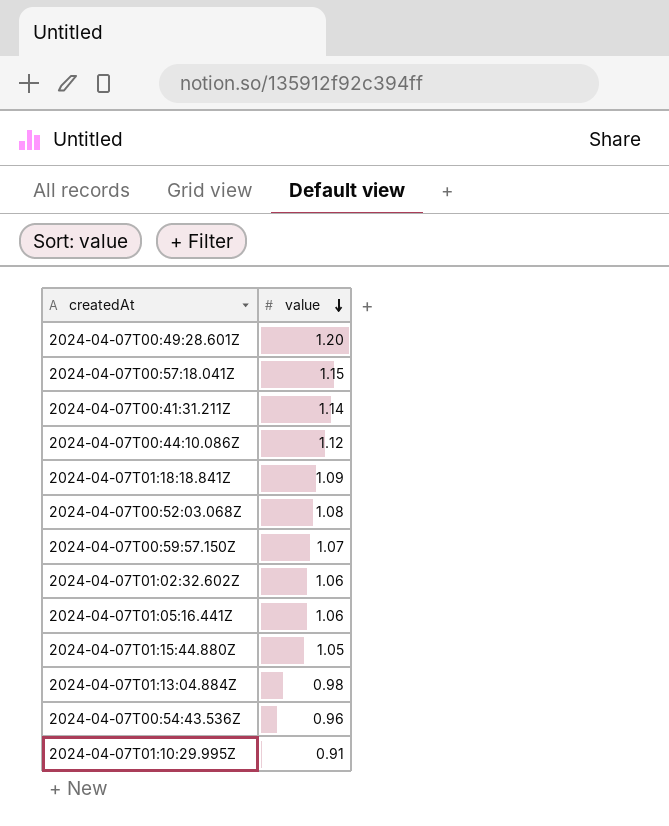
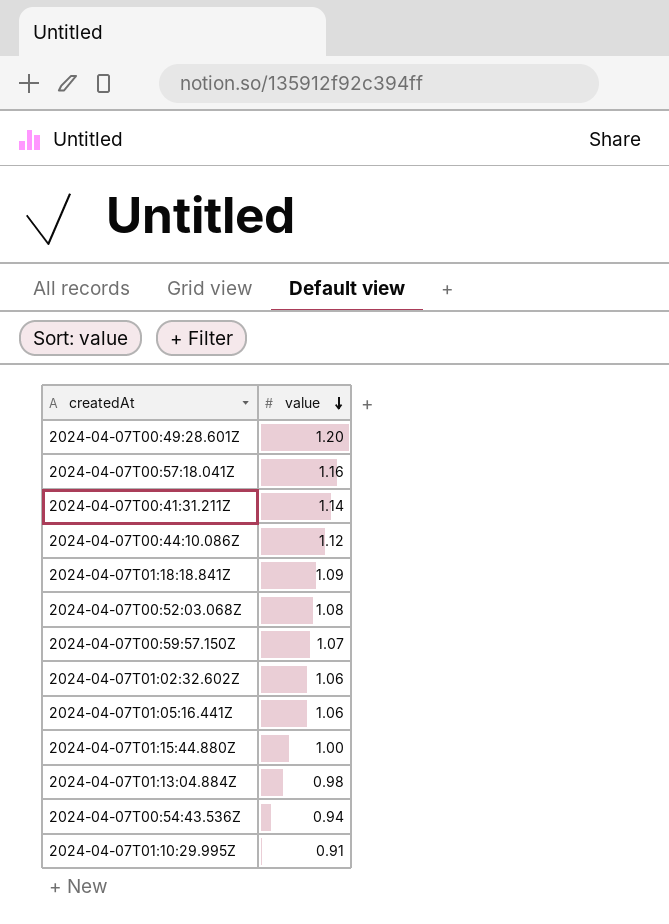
2024-04-07T00:57:18.041Z | value: 1.15 -> 1.16
2024-04-07T01:15:44.880Z | value: 1.05 -> 1.00
2024-04-07T00:54:43.536Z | value: 0.96 -> 0.94

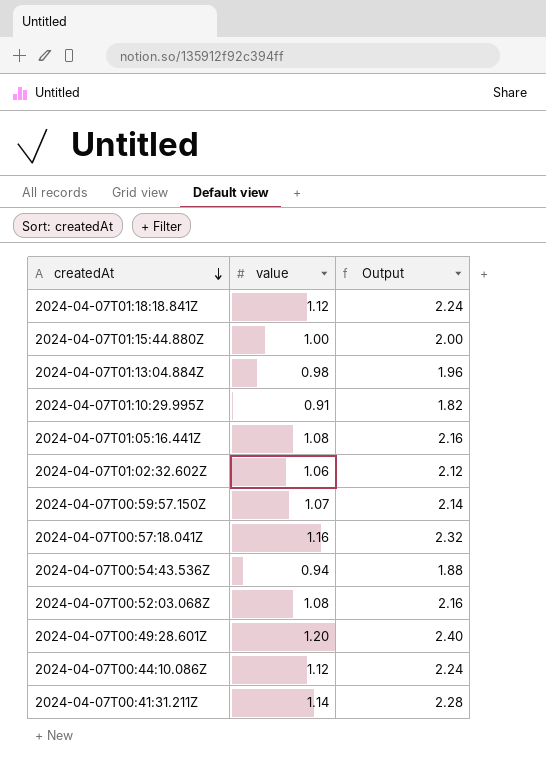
row order: value descending -> createdAt descending
column Output | formula: none -> [value] * 2
2024-04-07T01:18:18.841Z | value: 1.09 -> 1.12
2024-04-07T01:05:16.441Z | value: 1.06 -> 1.08

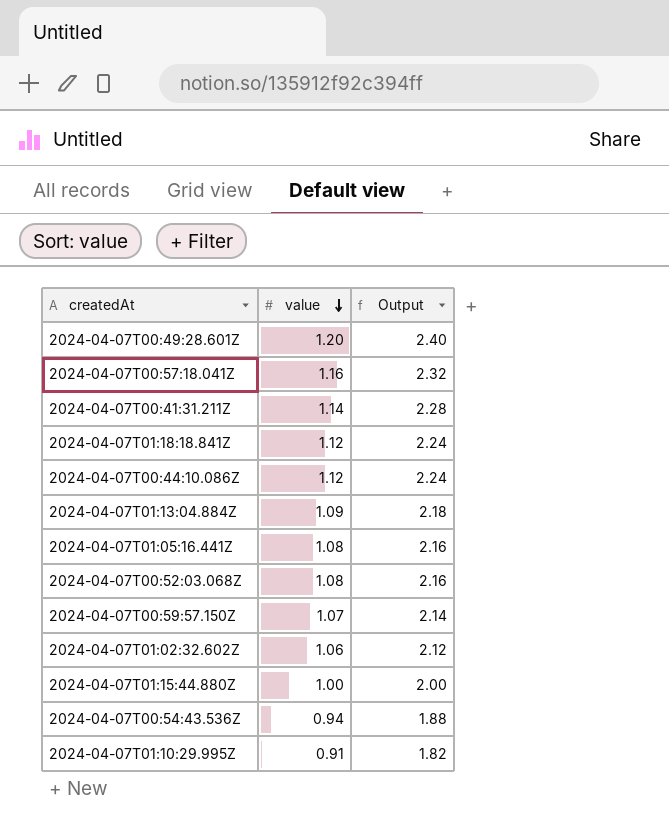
row order: createdAt descending -> value descending
2024-04-07T01:13:04.884Z | value: 0.98 -> 1.09
2024-04-07T01:13:04.884Z | Output: 1.96 -> 2.18

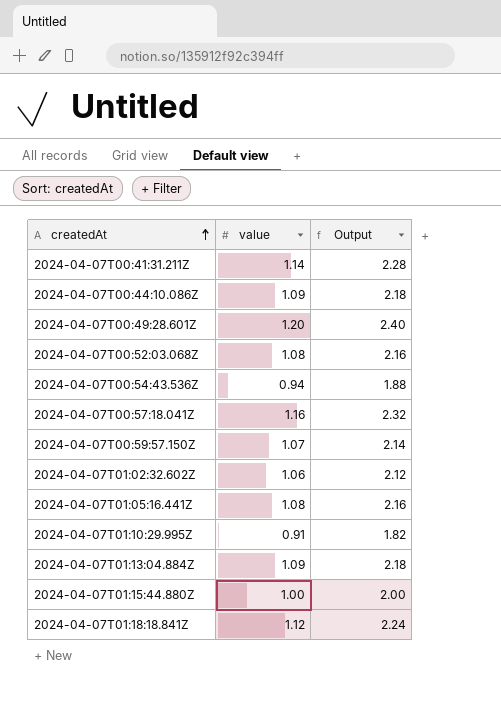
row order: value descending -> createdAt ascending
2024-04-07T00:44:10.086Z | value: 1.12 -> 1.09
2024-04-07T00:44:10.086Z | Output: 2.24 -> 2.18

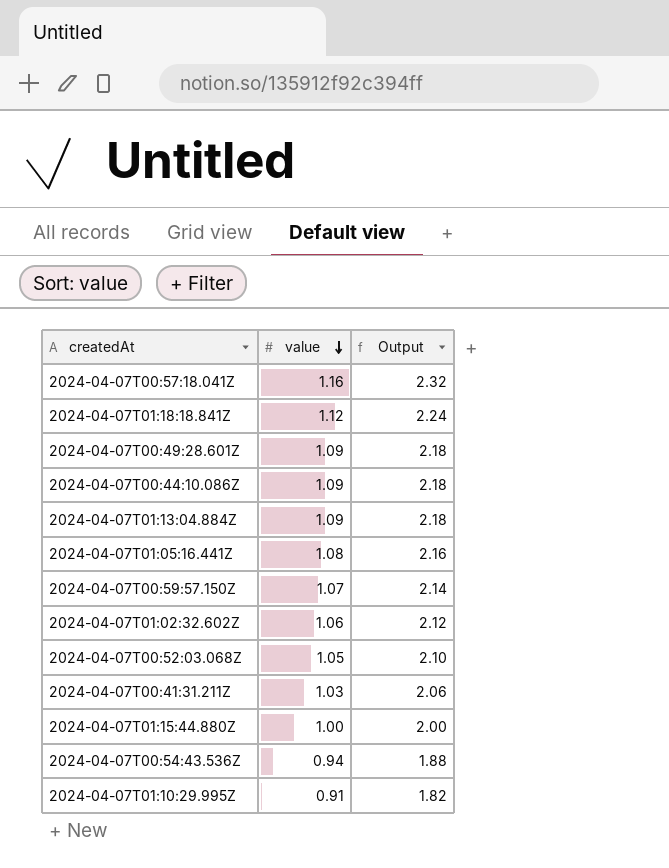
row order: createdAt ascending -> value descending
2024-04-07T00:49:28.601Z | value: 1.20 -> 1.09
2024-04-07T00:49:28.601Z | Output: 2.40 -> 2.18
2024-04-07T00:52:03.068Z | value: 1.08 -> 1.05
2024-04-07T00:52:03.068Z | Output: 2.16 -> 2.10
2024-04-07T00:41:31.211Z | value: 1.14 -> 1.03
2024-04-07T00:41:31.211Z | Output: 2.28 -> 2.06

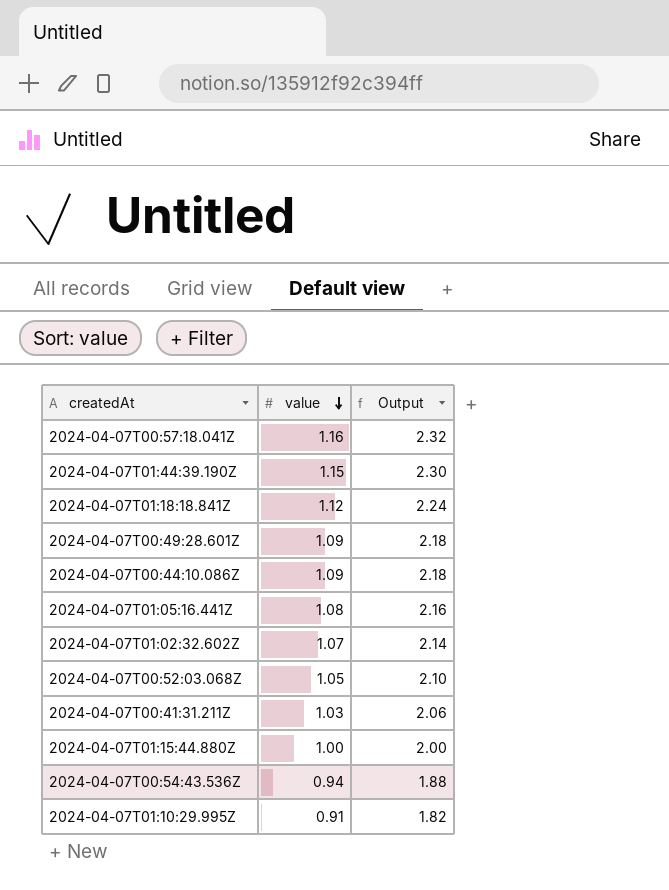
row 2024-04-07T01:13:04.884Z: 1.09 | 2.18 -> none
row 2024-04-07T00:59:57.150Z: 1.07 | 2.14 -> none
row 2024-04-07T01:44:39.190Z: none -> 1.15 | 2.30
2024-04-07T01:02:32.602Z | value: 1.06 -> 1.07
2024-04-07T01:02:32.602Z | Output: 2.12 -> 2.14

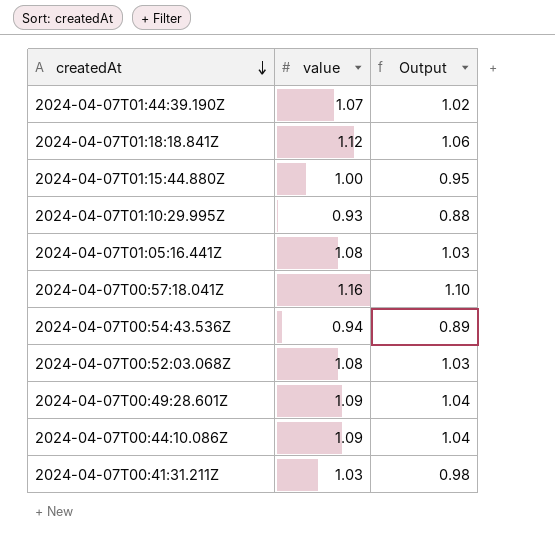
row order: value descending -> createdAt descending
column Output | formula: [value] * 2 -> [value] * 0.95
row 2024-04-07T01:02:32.602Z: 1.07 | 2.14 -> none
2024-04-07T01:44:39.190Z | value: 1.15 -> 1.07
2024-04-07T01:10:29.995Z | value: 0.91 -> 0.93
2024-04-07T00:52:03.068Z | value: 1.05 -> 1.08

